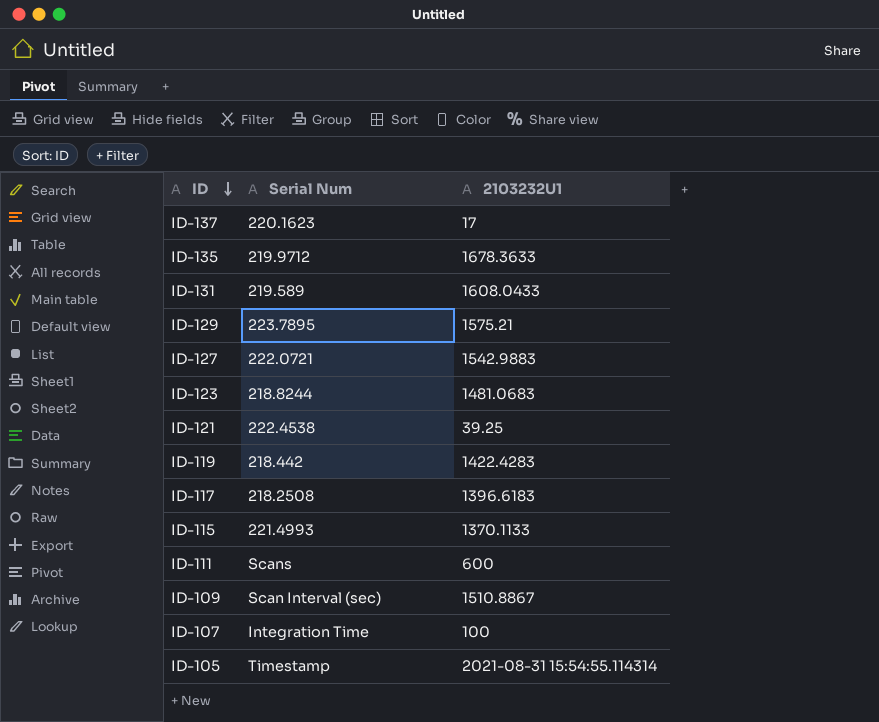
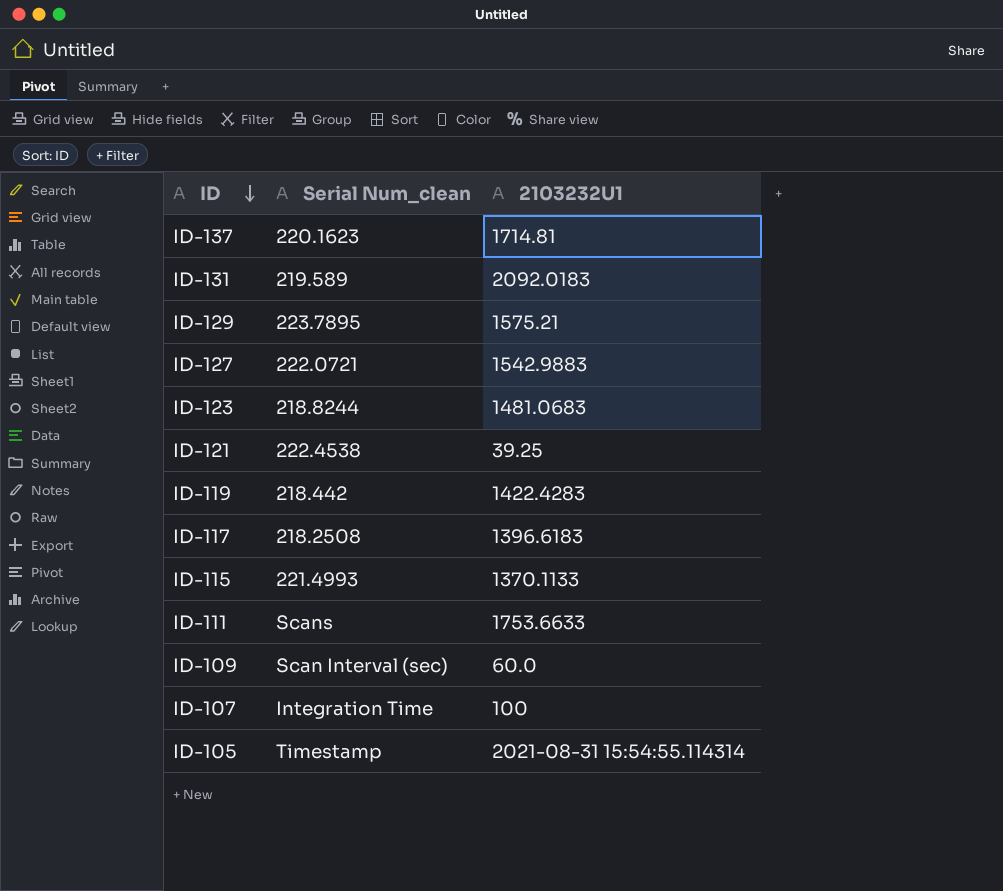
column name: Serial Num -> Serial Num_clean
row ID-135: 219.9712 | 1678.3633 -> none
ID-137 | 2103232U1: 17 -> 1714.81
ID-131 | 2103232U1: 1608.0433 -> 2092.0183
ID-111 | 2103232U1: 600 -> 1753.6633
ID-109 | 2103232U1: 1510.8867 -> 60.0

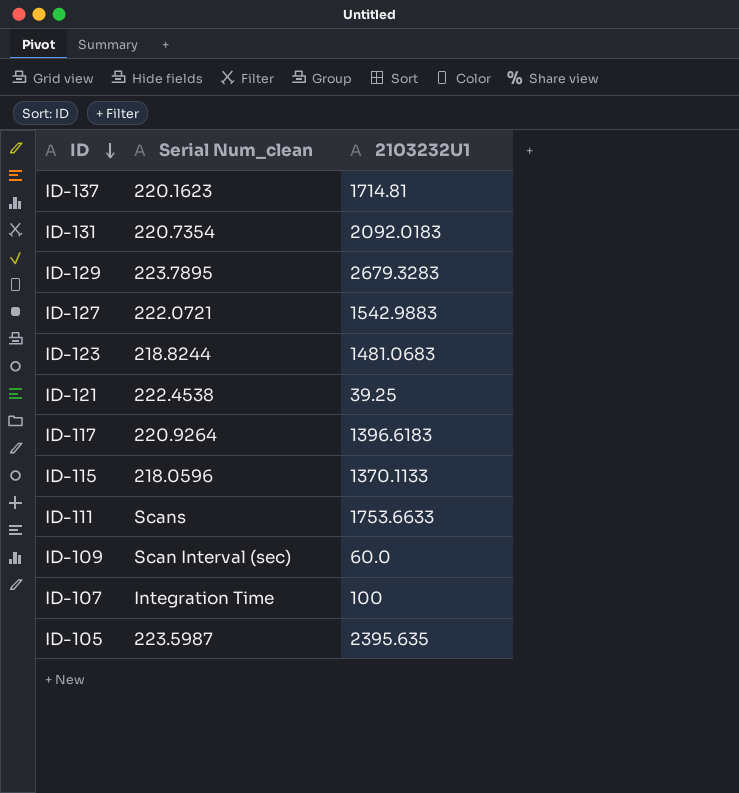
row ID-119: 218.442 | 1422.4283 -> none
ID-131 | Serial Num_clean: 219.589 -> 220.7354
ID-129 | 2103232U1: 1575.21 -> 2679.3283
ID-117 | Serial Num_clean: 218.2508 -> 220.9264
ID-115 | Serial Num_clean: 221.4993 -> 218.0596
ID-105 | Serial Num_clean: Timestamp -> 223.5987
ID-105 | 2103232U1: 2021-08-31 15:54:55.114314 -> 2395.635

